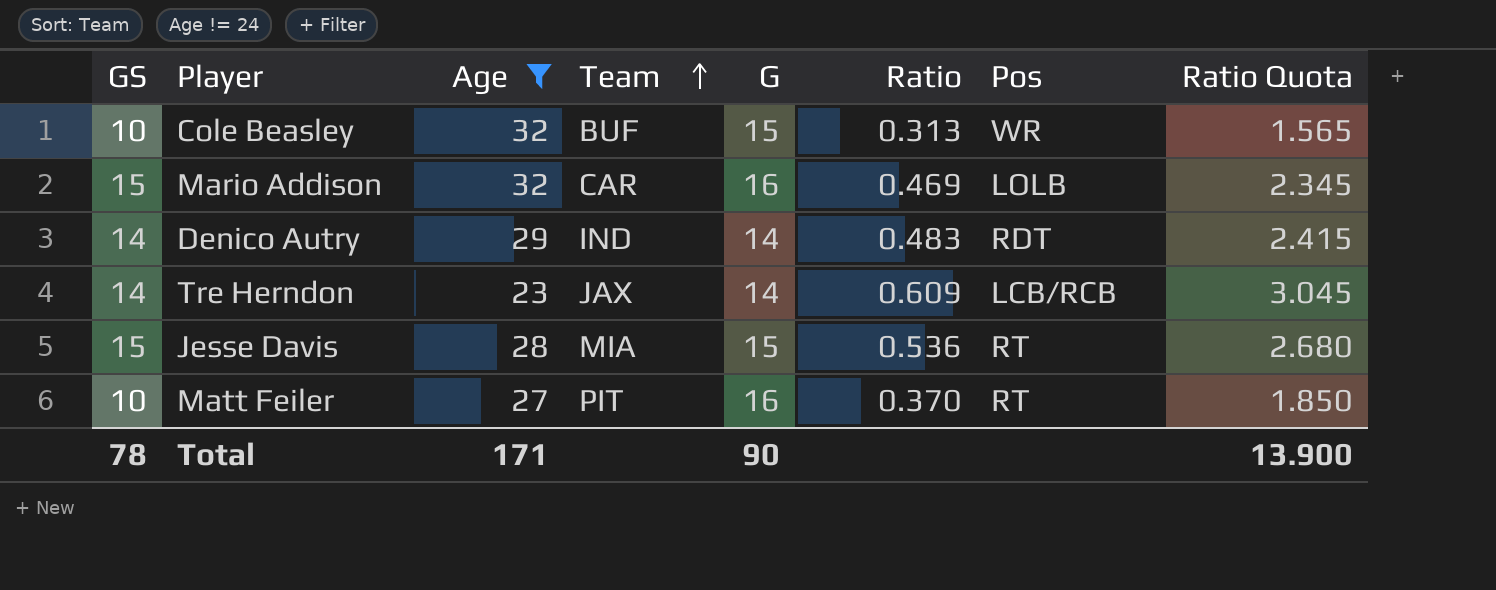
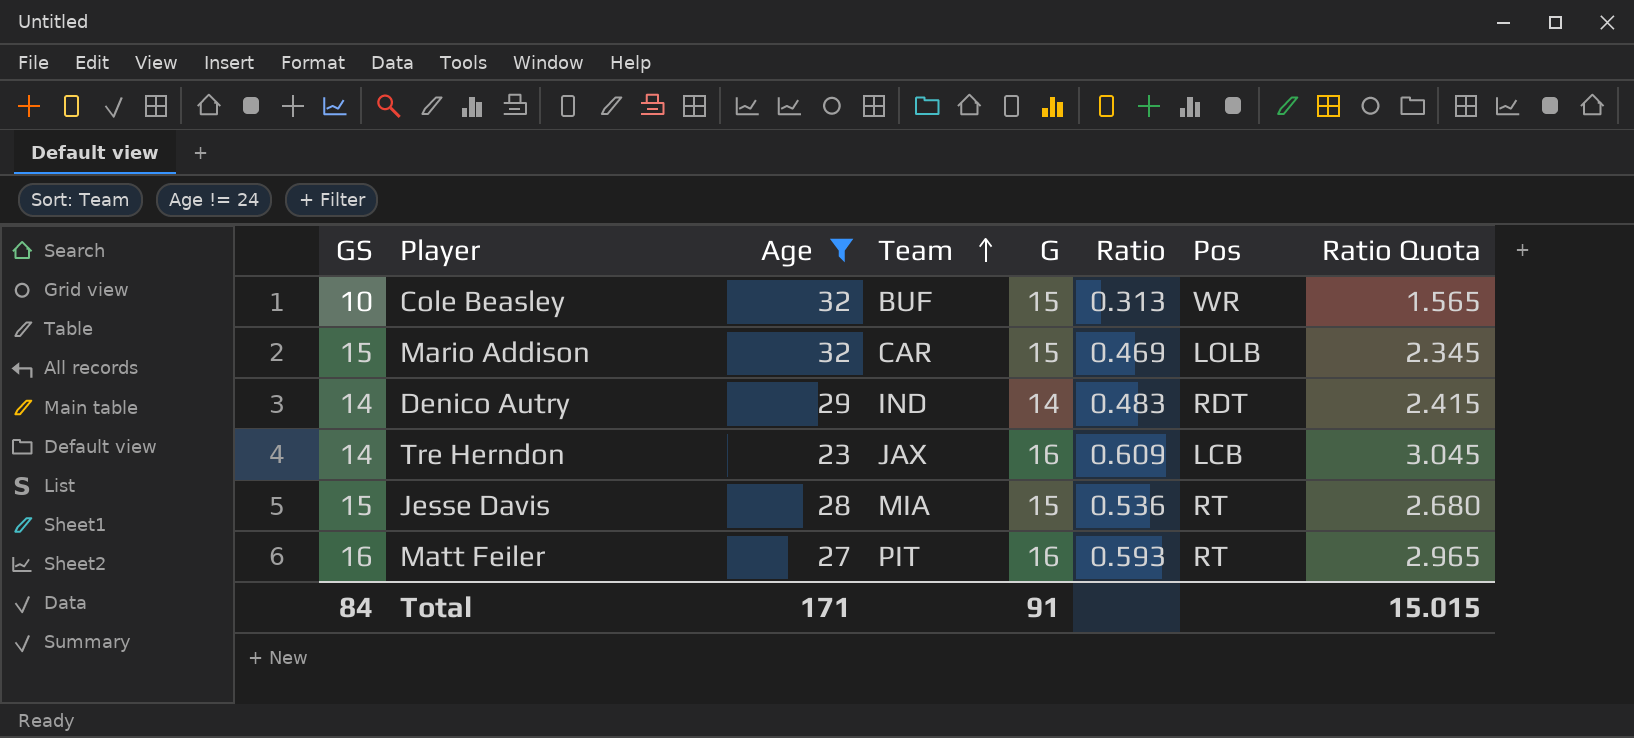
Mario Addison | G: 16 -> 15
Tre Herndon | G: 14 -> 16
Tre Herndon | Pos: LCB/RCB -> LCB
Matt Feiler | GS: 10 -> 16
Matt Feiler | Ratio: 0.370 -> 0.593
Matt Feiler | Ratio Quota: 1.850 -> 2.965
Total | GS: 78 -> 84
Total | G: 90 -> 91
Total | Ratio Quota: 13.900 -> 15.015

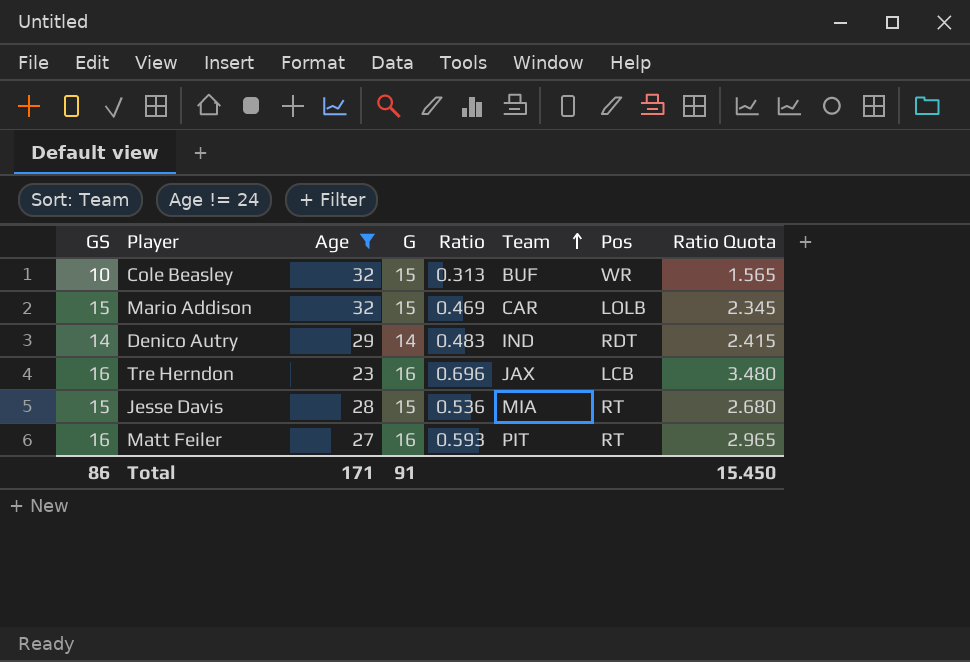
column Team | position: 4 -> 6
Tre Herndon | GS: 14 -> 16
Tre Herndon | Ratio: 0.609 -> 0.696
Tre Herndon | Ratio Quota: 3.045 -> 3.480
Total | GS: 84 -> 86
Total | Ratio Quota: 15.015 -> 15.450

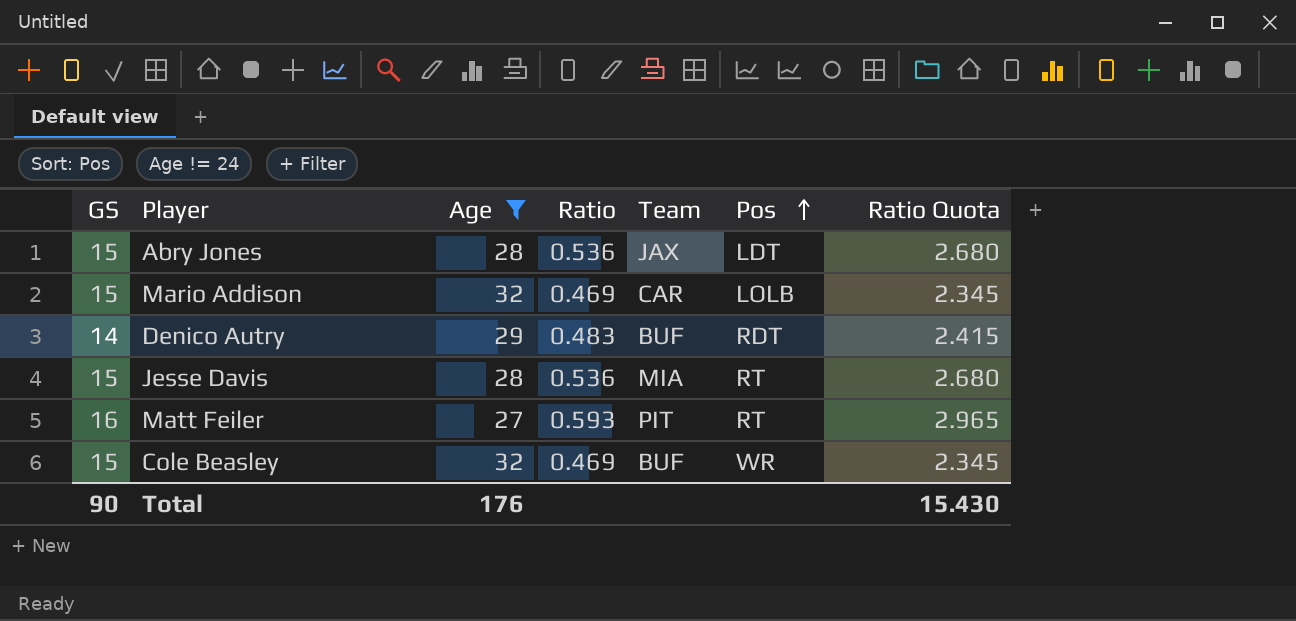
row order: Team ascending -> Pos ascending
column G | position: 4 -> none
row Tre Herndon: 16 | 23 | 16 | 0.696 | JAX | LCB | 3.480 -> none
row Abry Jones: none -> 15 | 28 | 0.536 | JAX | LDT | 2.680
Denico Autry | Team: IND -> BUF
Cole Beasley | GS: 10 -> 15
Cole Beasley | Ratio: 0.313 -> 0.469
Cole Beasley | Ratio Quota: 1.565 -> 2.345
Total | GS: 86 -> 90
Total | Age: 171 -> 176
Total | Ratio Quota: 15.450 -> 15.430

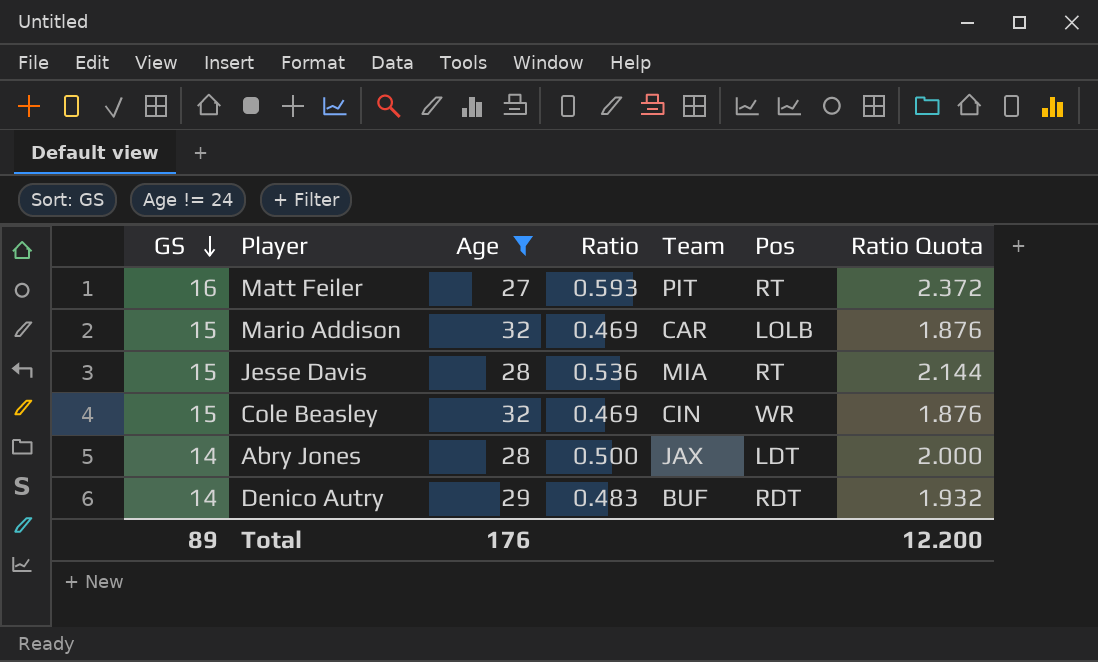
row order: Pos ascending -> GS descending
column Ratio Quota | formula: [Ratio] * 5 -> [Ratio] * 4
Cole Beasley | Team: BUF -> CIN
Abry Jones | GS: 15 -> 14
Abry Jones | Ratio: 0.536 -> 0.500
Total | GS: 90 -> 89
Total | Ratio Quota: 15.430 -> 12.200

